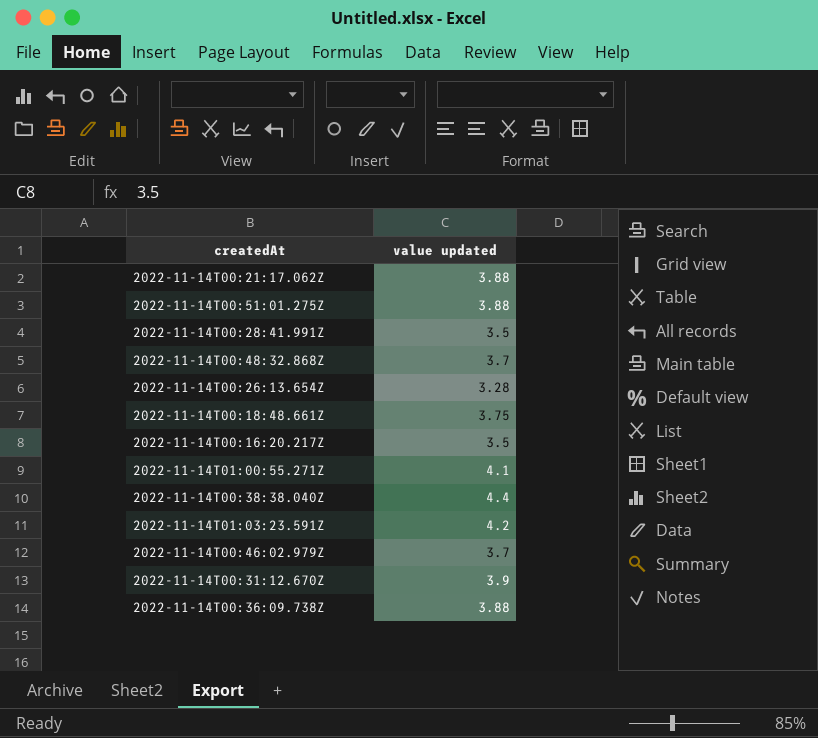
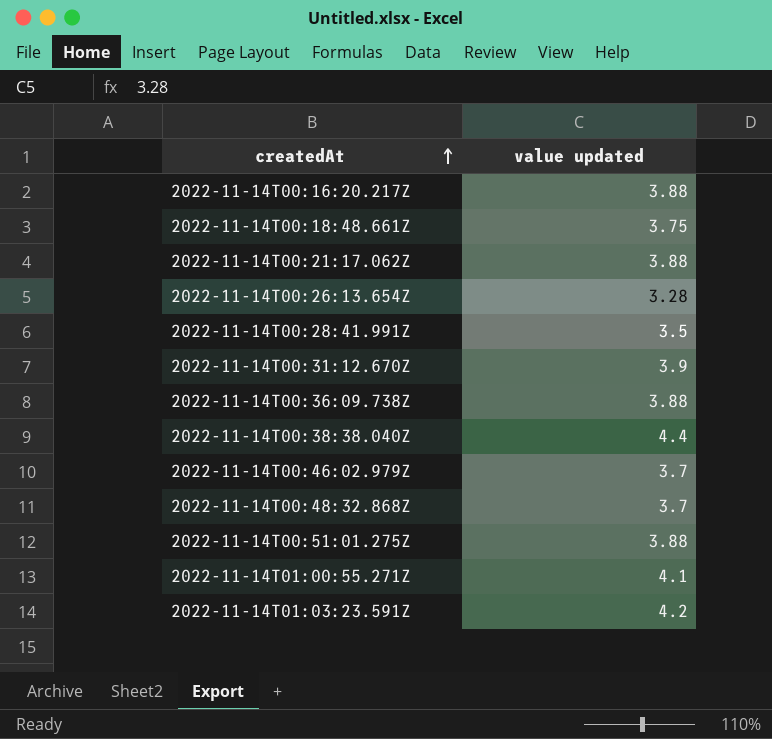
row order: none -> createdAt ascending
2022-11-14T00:16:20.217Z | value updated: 3.5 -> 3.88

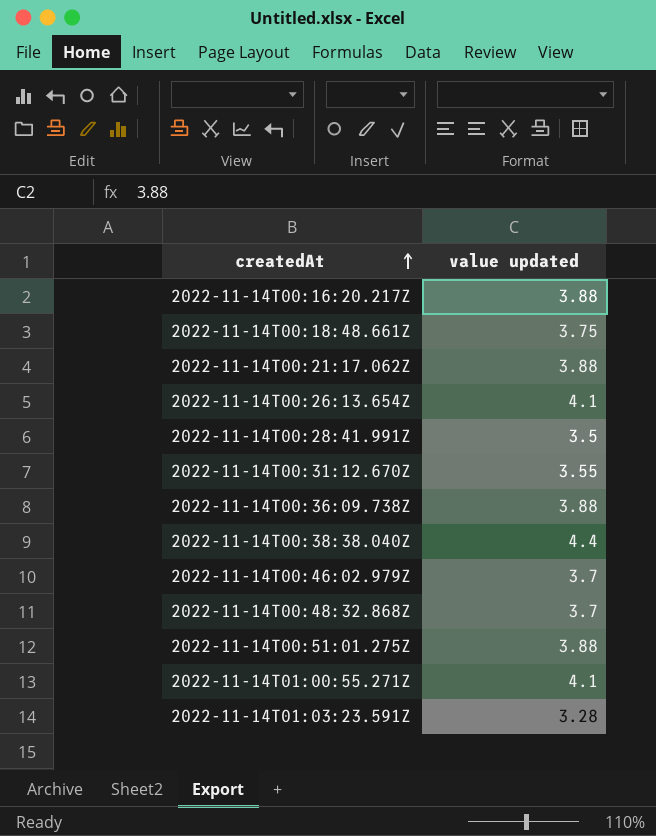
2022-11-14T00:26:13.654Z | value updated: 3.28 -> 4.1
2022-11-14T00:31:12.670Z | value updated: 3.9 -> 3.55
2022-11-14T01:03:23.591Z | value updated: 4.2 -> 3.28

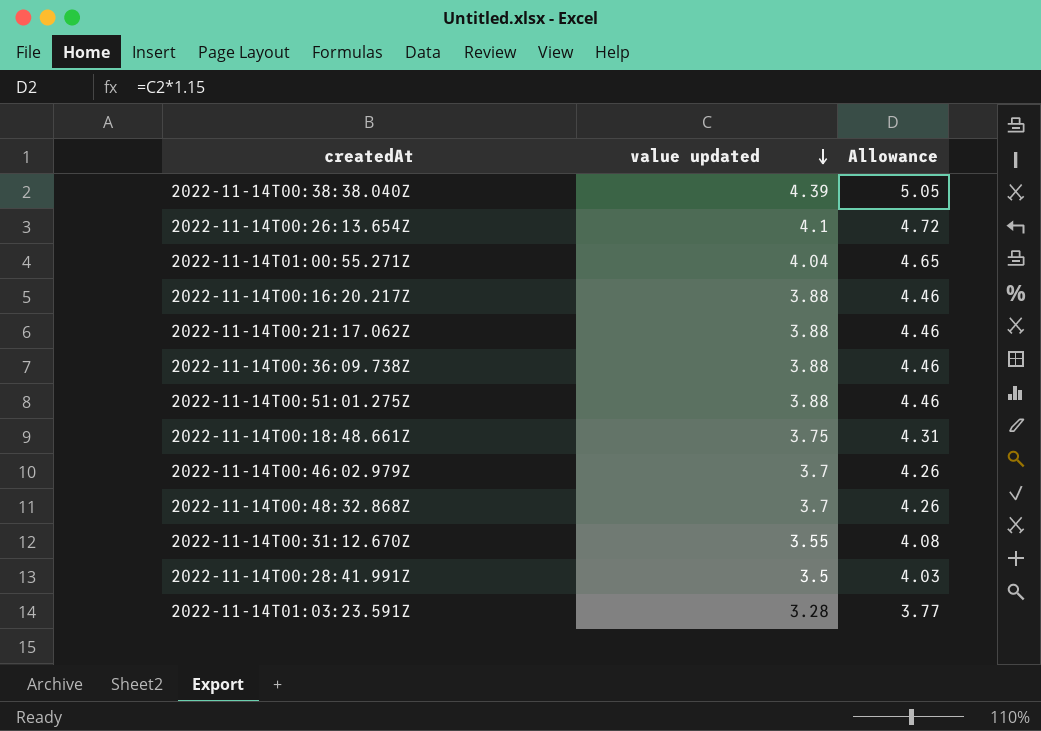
row order: createdAt ascending -> value updated descending
column Allowance | formula: none -> [value updated] * 1.15
2022-11-14T00:38:38.040Z | value updated: 4.4 -> 4.39
2022-11-14T01:00:55.271Z | value updated: 4.1 -> 4.04

